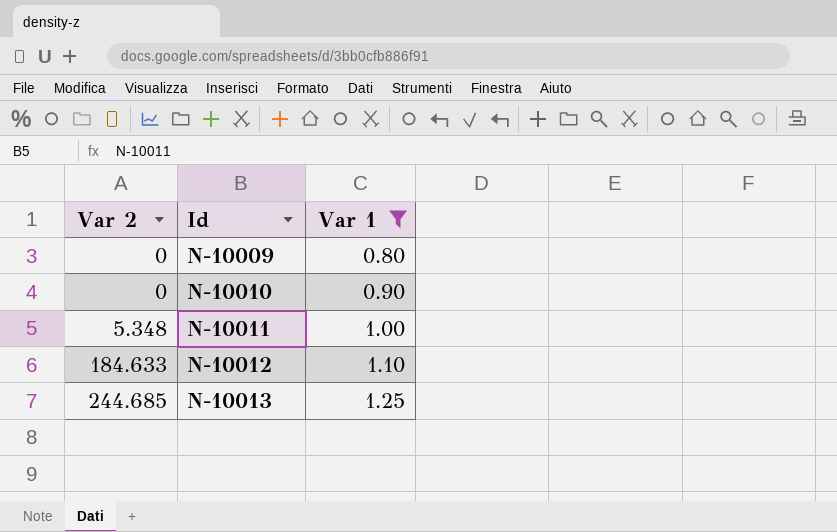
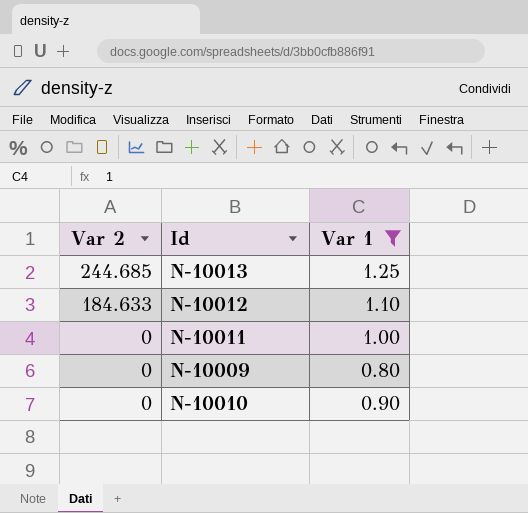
row order: Var 2 ascending -> Var 2 descending
N-10011 | Var 2: 5.348 -> 0

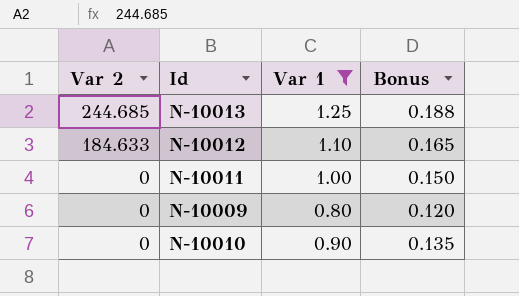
column Bonus | formula: none -> [Var 1] * 0.15

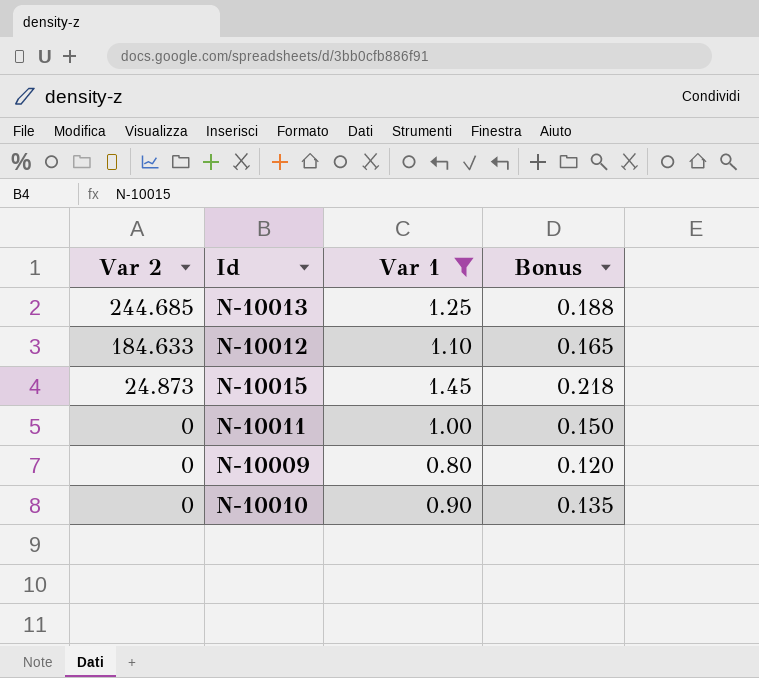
row N-10015: none -> 24.873 | 1.45 | 0.218

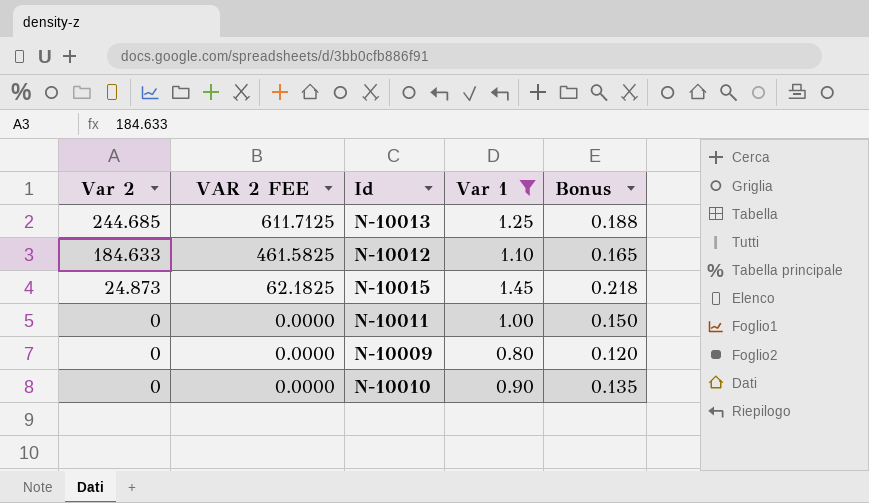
column VAR 2 FEE | formula: none -> [Var 2] * 2.5

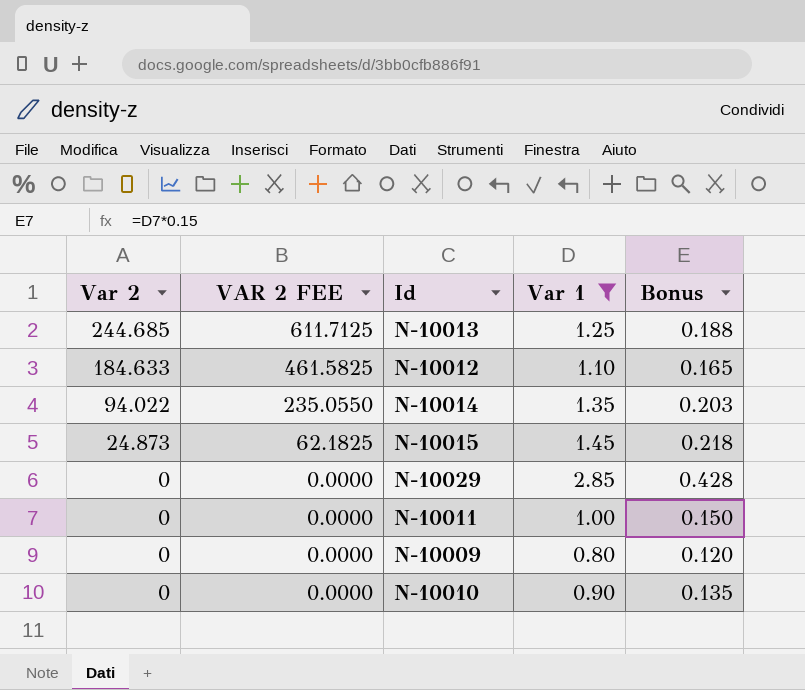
row N-10014: none -> 94.022 | 235.0550 | 1.35 | 0.203
row N-10029: none -> 0 | 0.0000 | 2.85 | 0.428

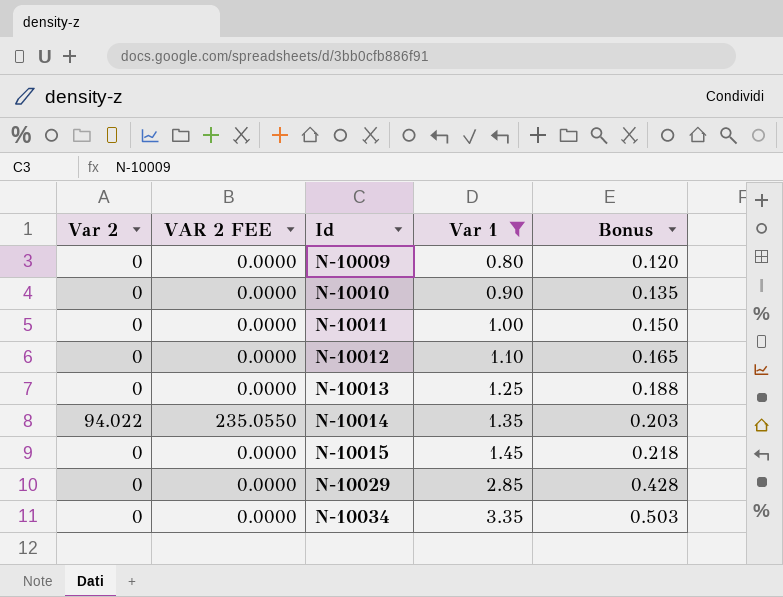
row order: Var 2 descending -> Id ascending
N-10012 | Var 2: 184.633 -> 0
N-10012 | VAR 2 FEE: 461.5825 -> 0.0000
N-10013 | Var 2: 244.685 -> 0
N-10013 | VAR 2 FEE: 611.7125 -> 0.0000
N-10015 | Var 2: 24.873 -> 0
N-10015 | VAR 2 FEE: 62.1825 -> 0.0000
row N-10034: none -> 0 | 0.0000 | 3.35 | 0.503

